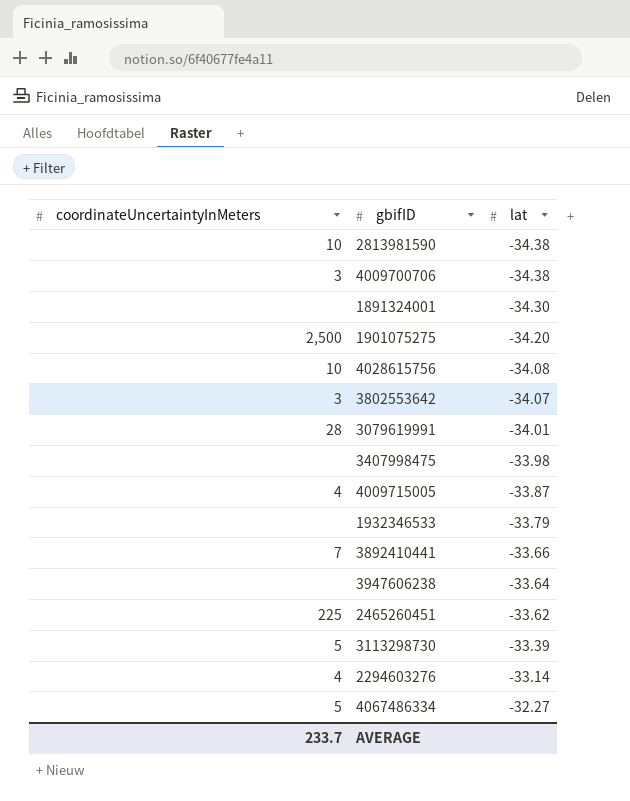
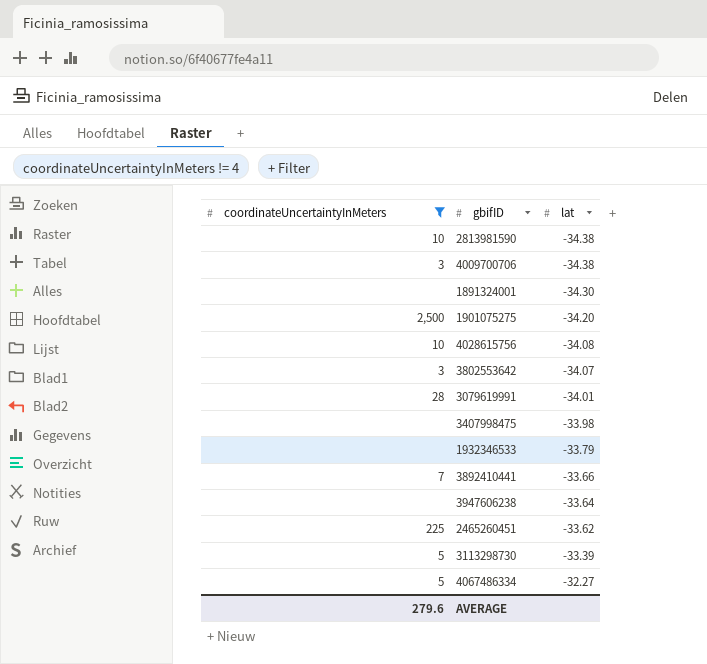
filter: none -> coordinateUncertaintyInMeters != 4
AVERAGE | coordinateUncertaintyInMeters: 233.7 -> 279.6

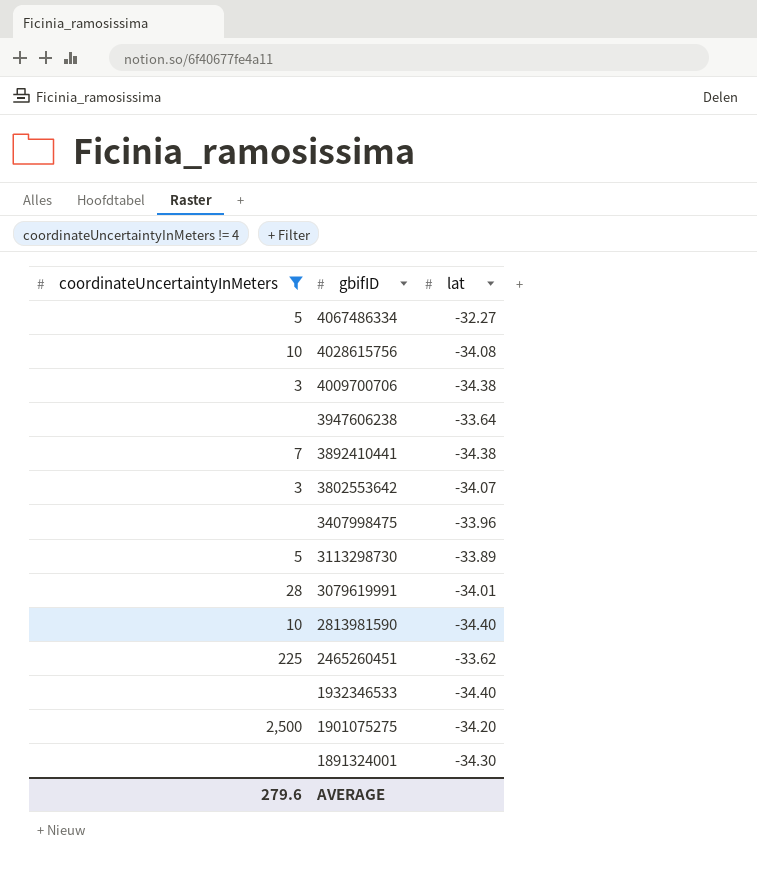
row order: lat ascending -> gbifID descending
3892410441 | lat: -33.66 -> -34.38
3407998475 | lat: -33.98 -> -33.96
3113298730 | lat: -33.39 -> -33.89
2813981590 | lat: -34.38 -> -34.40
1932346533 | lat: -33.79 -> -34.40

